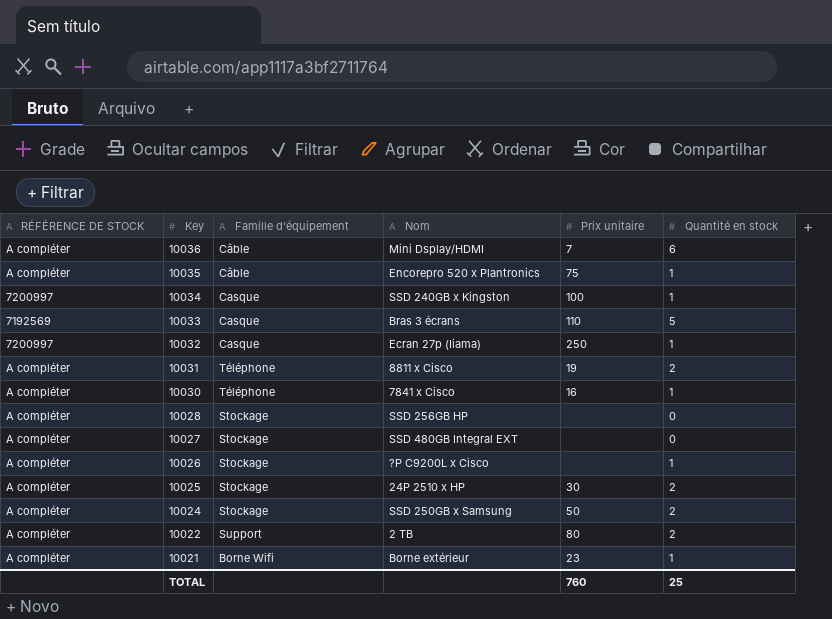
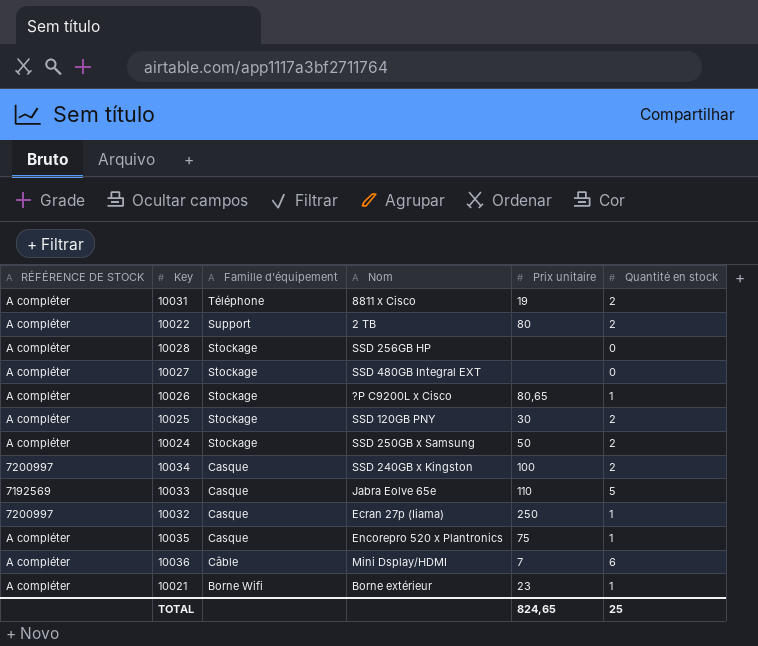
row order: Key descending -> Famille d'équipement descending
row 10030: A compléter | Téléphone | 7841 x Cisco | 16 | 1 -> none
10026 | Prix unitaire: none -> 80,65
10025 | Nom: 24P 2510 x HP -> SSD 120GB PNY
10034 | Quantité en stock: 1 -> 2
10033 | Nom: Bras 3 écrans -> Jabra Eolve 65e
10035 | Famille d'équipement: Câble -> Casque
TOTAL | Prix unitaire: 760 -> 824,65

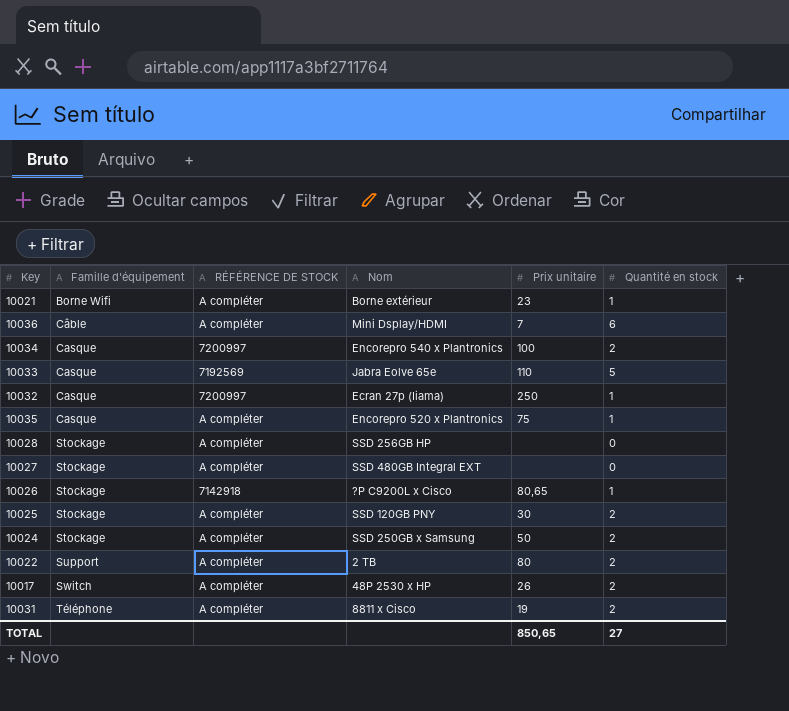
row order: Famille d'équipement descending -> Famille d'équipement ascending
column RÉFÉRENCE DE STOCK | position: 1 -> 3
10034 | Nom: SSD 240GB x Kingston -> Encorepro 540 x Plantronics
10026 | RÉFÉRENCE DE STOCK: A compléter -> 7142918
row 10017: none -> Switch | A compléter | 48P 2530 x HP | 26 | 2
TOTAL | Prix unitaire: 824,65 -> 850,65
TOTAL | Quantité en stock: 25 -> 27

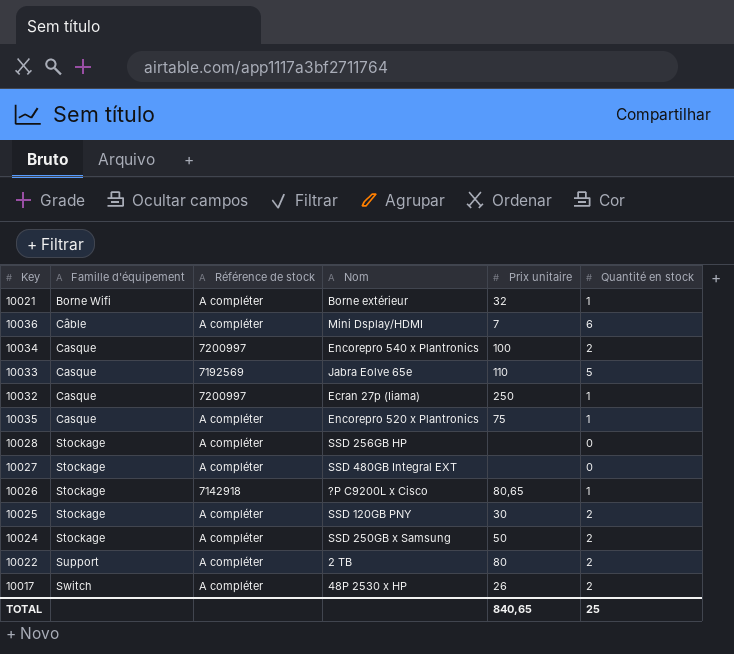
column name: RÉFÉRENCE DE STOCK -> Référence de stock
row 10031: Téléphone | A compléter | 8811 x Cisco | 19 | 2 -> none
10021 | Prix unitaire: 23 -> 32
TOTAL | Prix unitaire: 850,65 -> 840,65
TOTAL | Quantité en stock: 27 -> 25

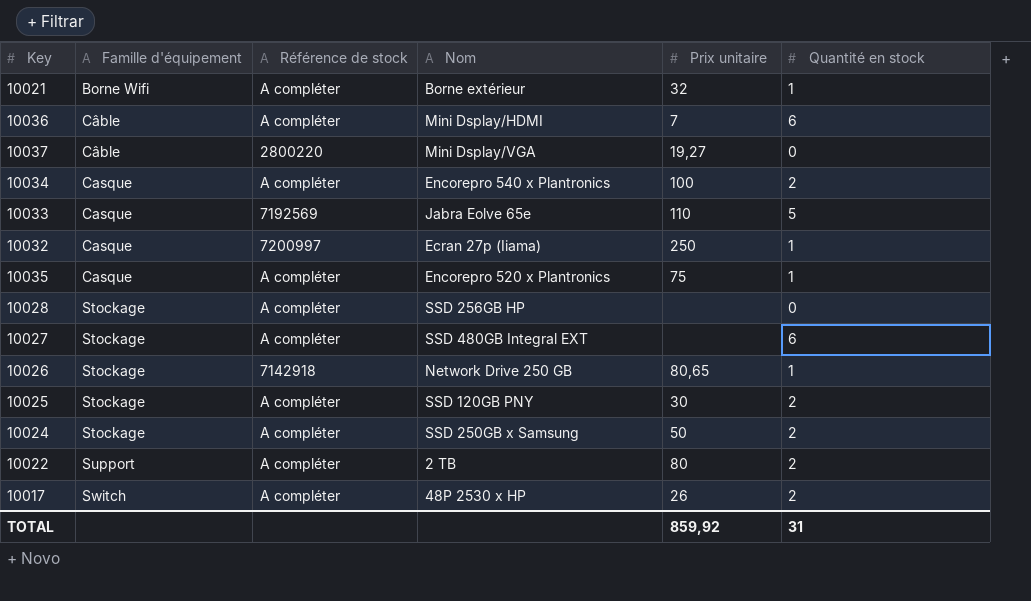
row 10037: none -> Câble | 2800220 | Mini Dsplay/VGA | 19,27 | 0
10034 | Référence de stock: 7200997 -> A compléter
10027 | Quantité en stock: 0 -> 6
10026 | Nom: ?P C9200L x Cisco -> Network Drive 250 GB
TOTAL | Prix unitaire: 840,65 -> 859,92
TOTAL | Quantité en stock: 25 -> 31

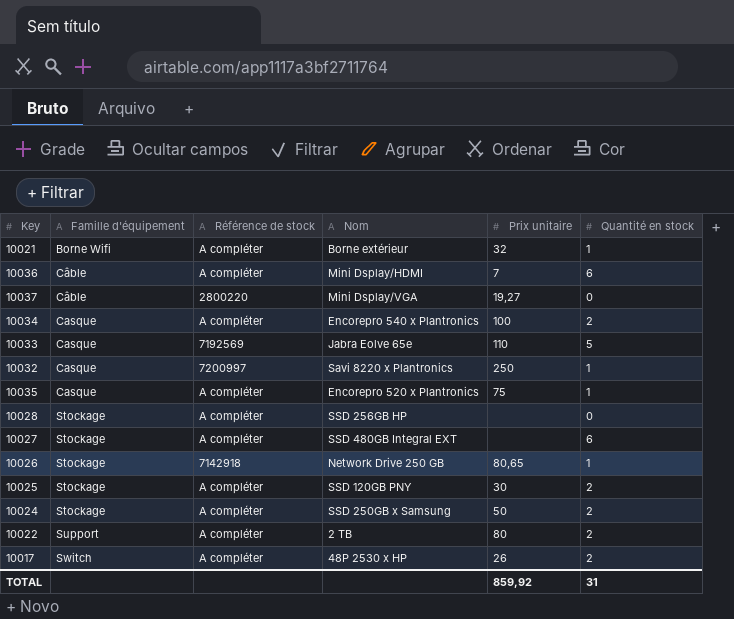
10032 | Nom: Ecran 27p (Iiama) -> Savi 8220 x Plantronics

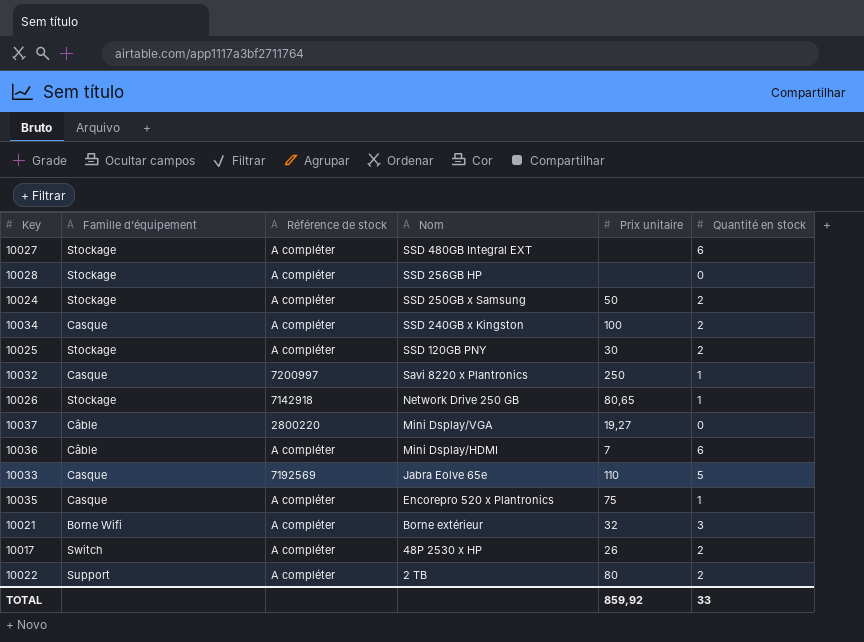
row order: Famille d'équipement ascending -> Nom descending
10034 | Nom: Encorepro 540 x Plantronics -> SSD 240GB x Kingston
10021 | Quantité en stock: 1 -> 3
TOTAL | Quantité en stock: 31 -> 33

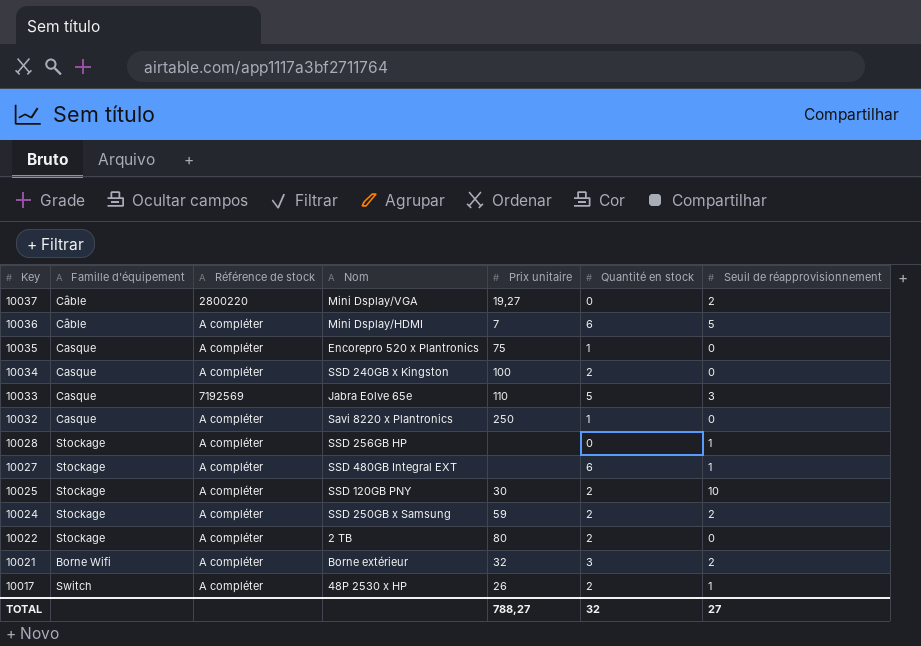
row order: Nom descending -> Key descending
column Seuil de réapprovisionnement | position: none -> 7
row 10026: Stockage | 7142918 | Network Drive 250 GB | 80,65 | 1 -> none
10032 | Référence de stock: 7200997 -> A compléter
10024 | Prix unitaire: 50 -> 59
10022 | Famille d'équipement: Support -> Stockage
TOTAL | Prix unitaire: 859,92 -> 788,27
TOTAL | Quantité en stock: 33 -> 32

